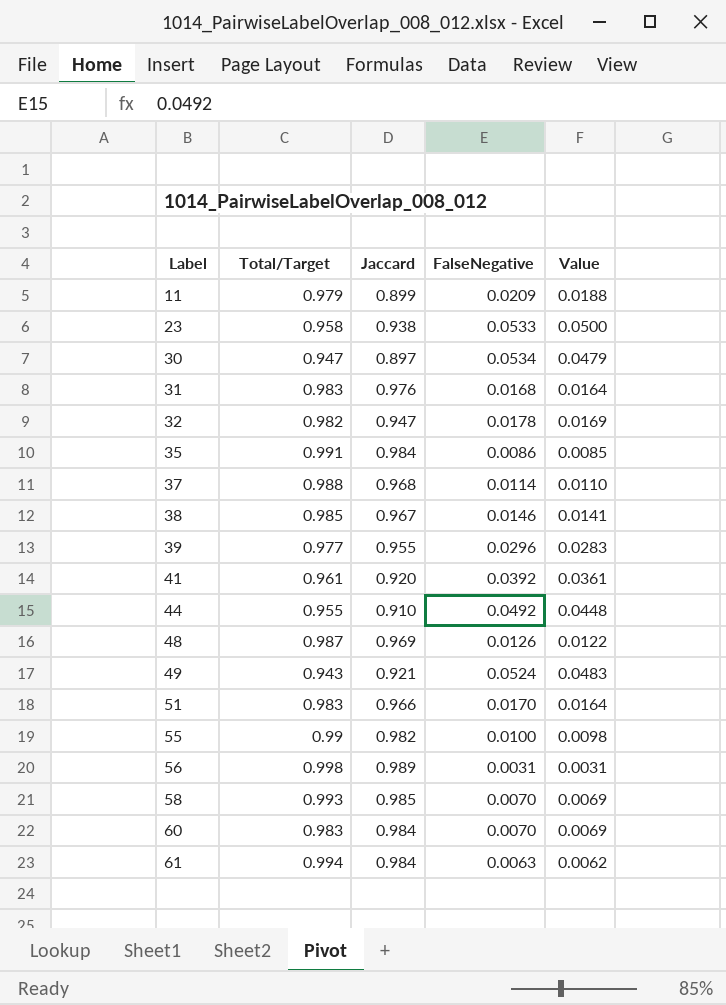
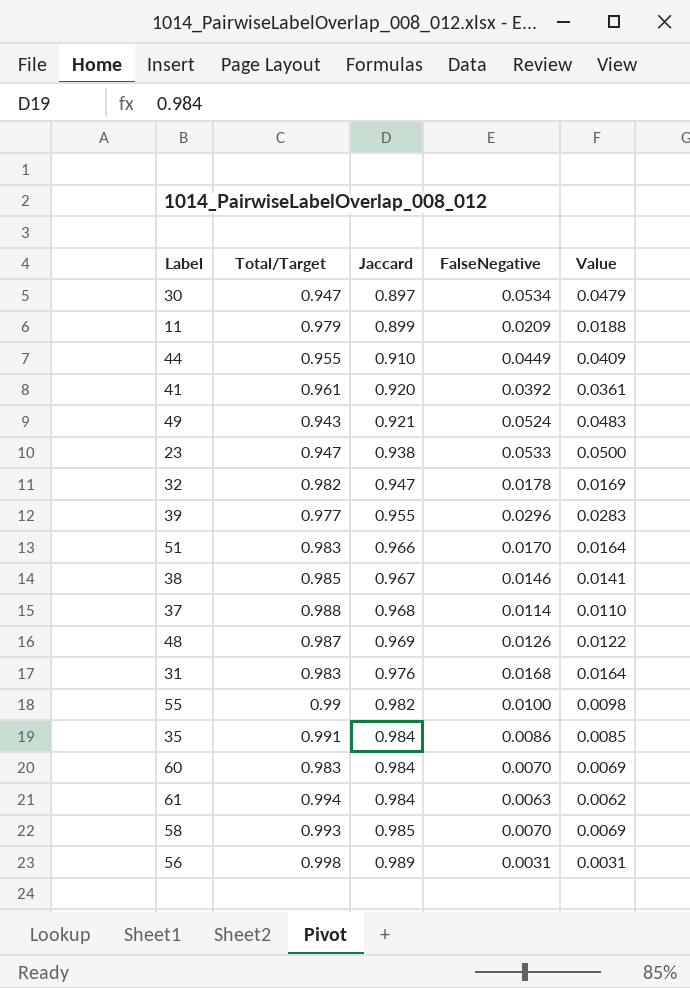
row order: Label ascending -> Jaccard ascending
44 | FalseNegative: 0.0492 -> 0.0449
44 | Value: 0.0448 -> 0.0409
23 | Total/Target: 0.958 -> 0.947

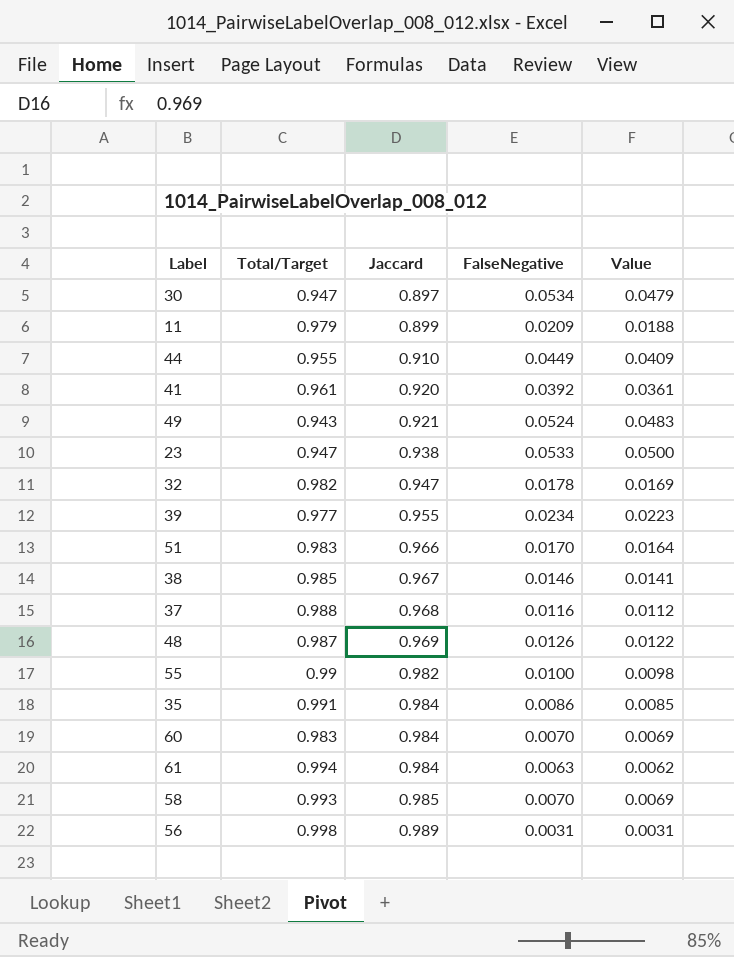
row 31: 0.983 | 0.976 | 0.0168 | 0.0164 -> none
39 | FalseNegative: 0.0296 -> 0.0234
39 | Value: 0.0283 -> 0.0223
37 | FalseNegative: 0.0114 -> 0.0116
37 | Value: 0.0110 -> 0.0112

